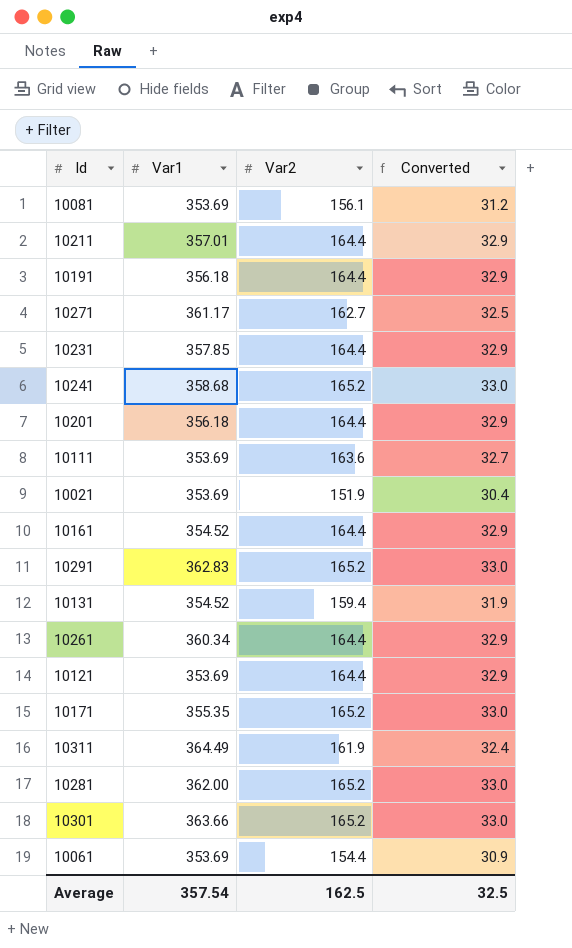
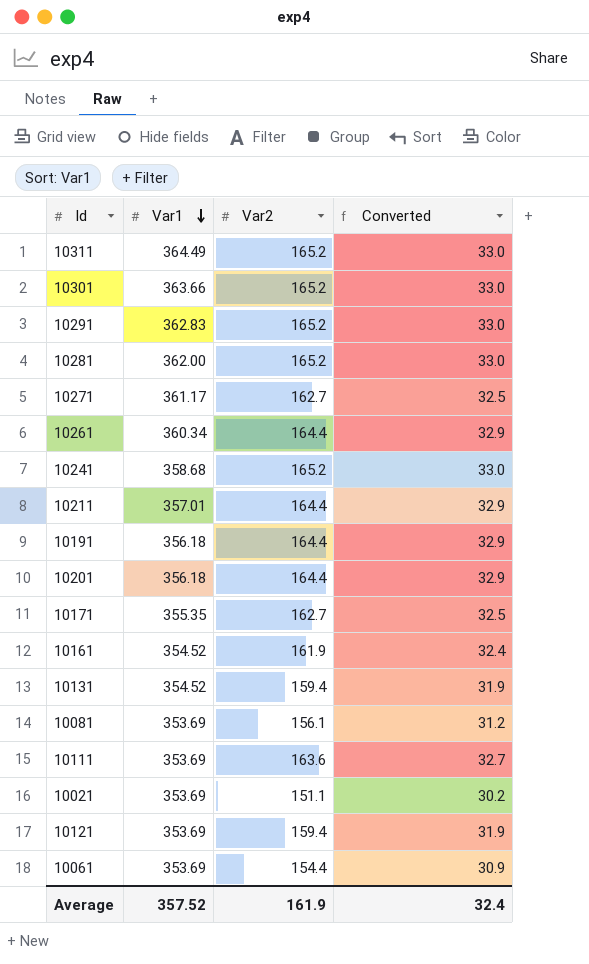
row order: none -> Var1 descending
row 10231: 357.85 | 164.4 | 32.9 -> none
10311 | Var2: 161.9 -> 165.2
10311 | Converted: 32.4 -> 33.0
10171 | Var2: 165.2 -> 162.7
10171 | Converted: 33.0 -> 32.5
10161 | Var2: 164.4 -> 161.9
10161 | Converted: 32.9 -> 32.4
10021 | Var2: 151.9 -> 151.1
10021 | Converted: 30.4 -> 30.2
10121 | Var2: 164.4 -> 159.4
10121 | Converted: 32.9 -> 31.9
Average | Var1: 357.54 -> 357.52
Average | Var2: 162.5 -> 161.9
Average | Converted: 32.5 -> 32.4

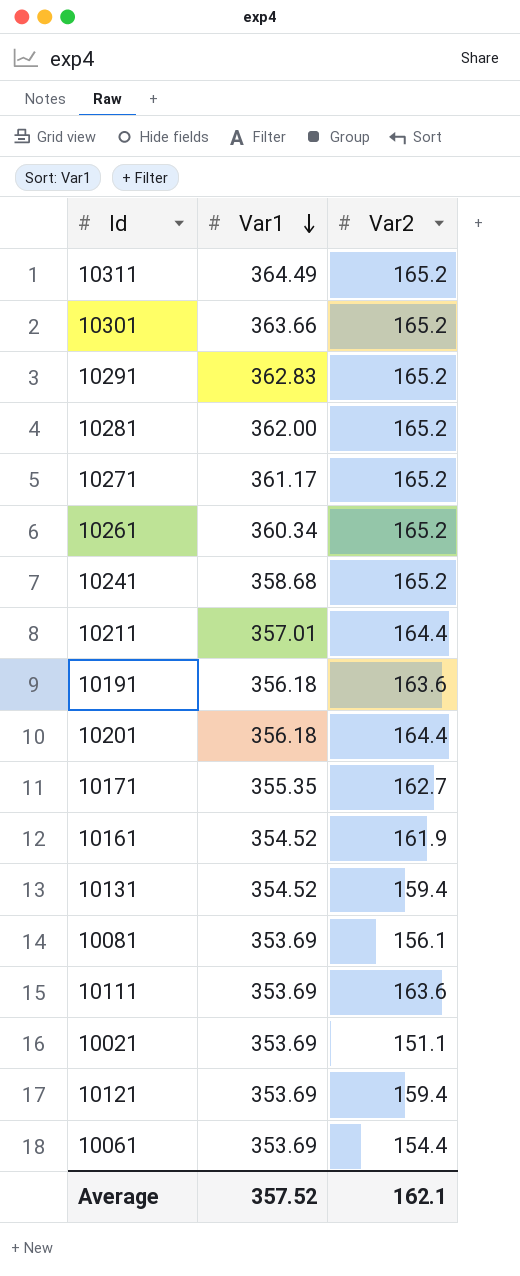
column Converted | formula: [Var2] * 0.2 -> none
10271 | Var2: 162.7 -> 165.2
10261 | Var2: 164.4 -> 165.2
10191 | Var2: 164.4 -> 163.6
Average | Var2: 161.9 -> 162.1

